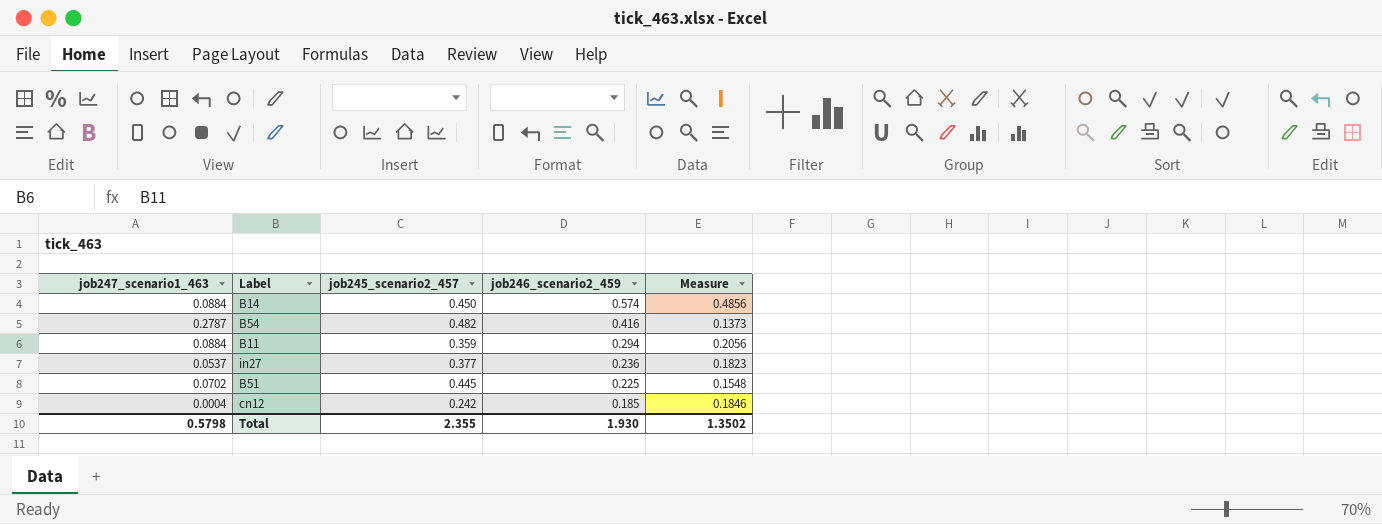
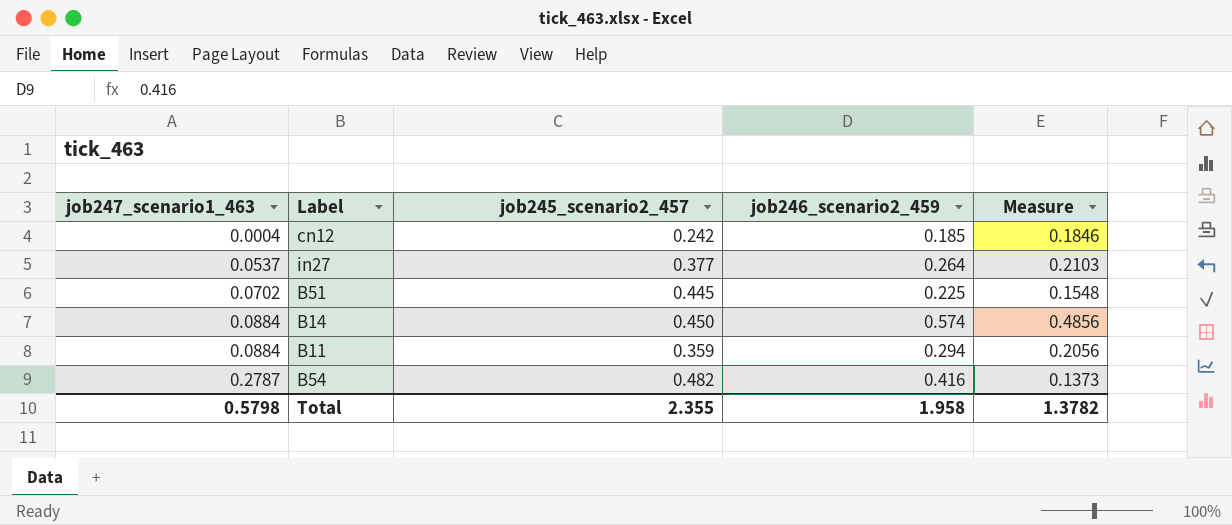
row order: job246_scenario2_459 descending -> job247_scenario1_463 ascending
in27 | job246_scenario2_459: 0.236 -> 0.264
in27 | Measure: 0.1823 -> 0.2103
Total | job246_scenario2_459: 1.930 -> 1.958
Total | Measure: 1.3502 -> 1.3782

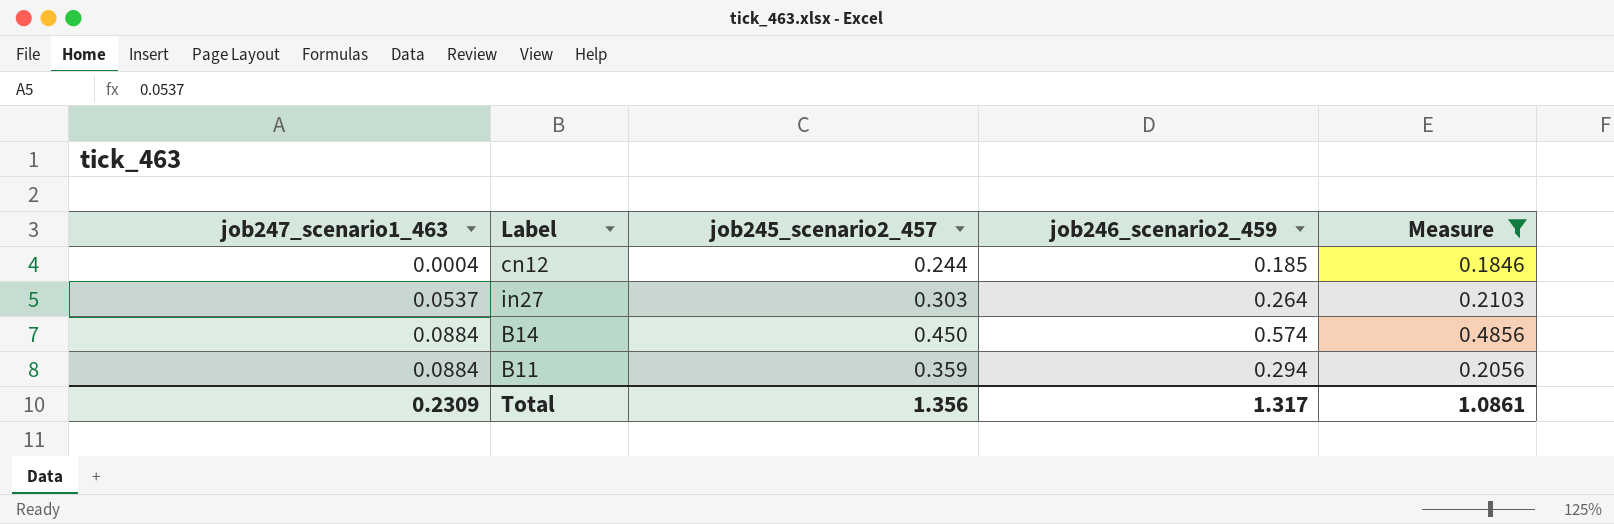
filter: none -> Measure >= 0.1846
cn12 | job245_scenario2_457: 0.242 -> 0.244
in27 | job245_scenario2_457: 0.377 -> 0.303
Total | job247_scenario1_463: 0.5798 -> 0.2309
Total | job245_scenario2_457: 2.355 -> 1.356
Total | job246_scenario2_459: 1.958 -> 1.317
Total | Measure: 1.3782 -> 1.0861

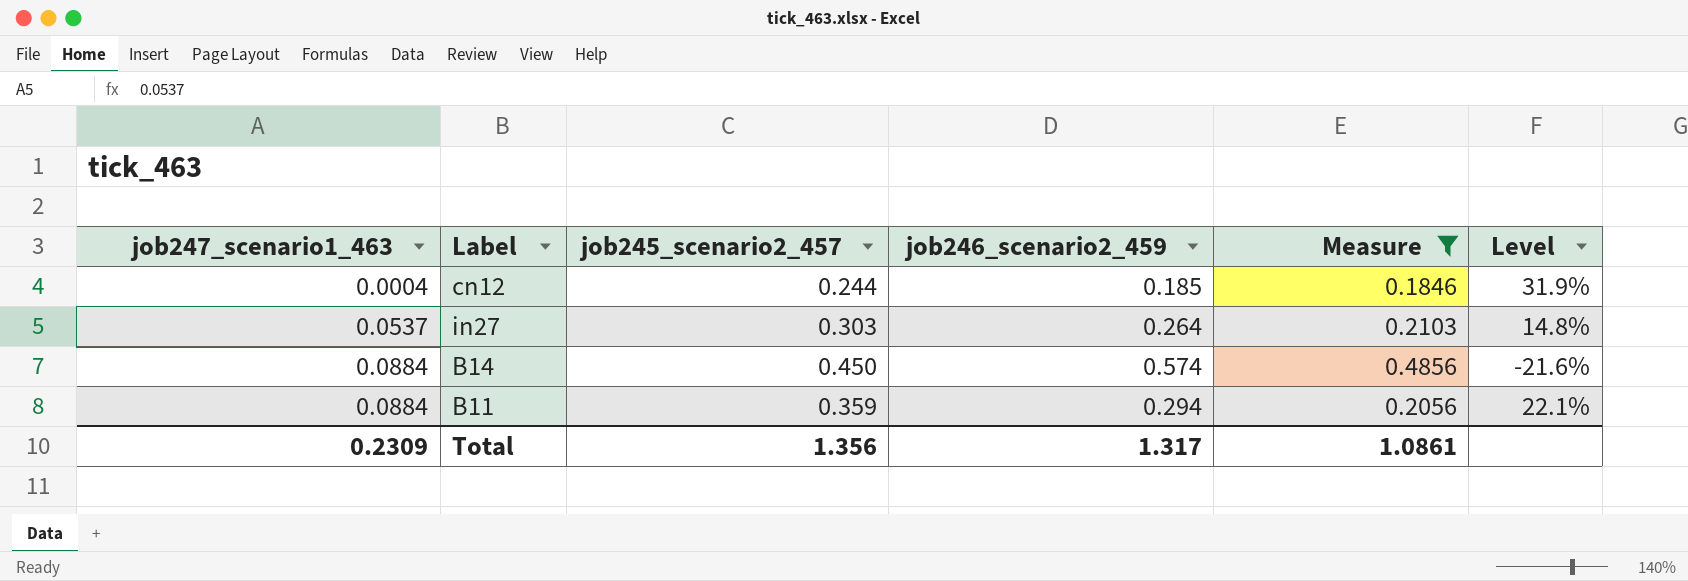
column Level | formula: none -> ([job245_scenario2_457] - [job246_scenario2_459]) / [job246_scenario2_459]

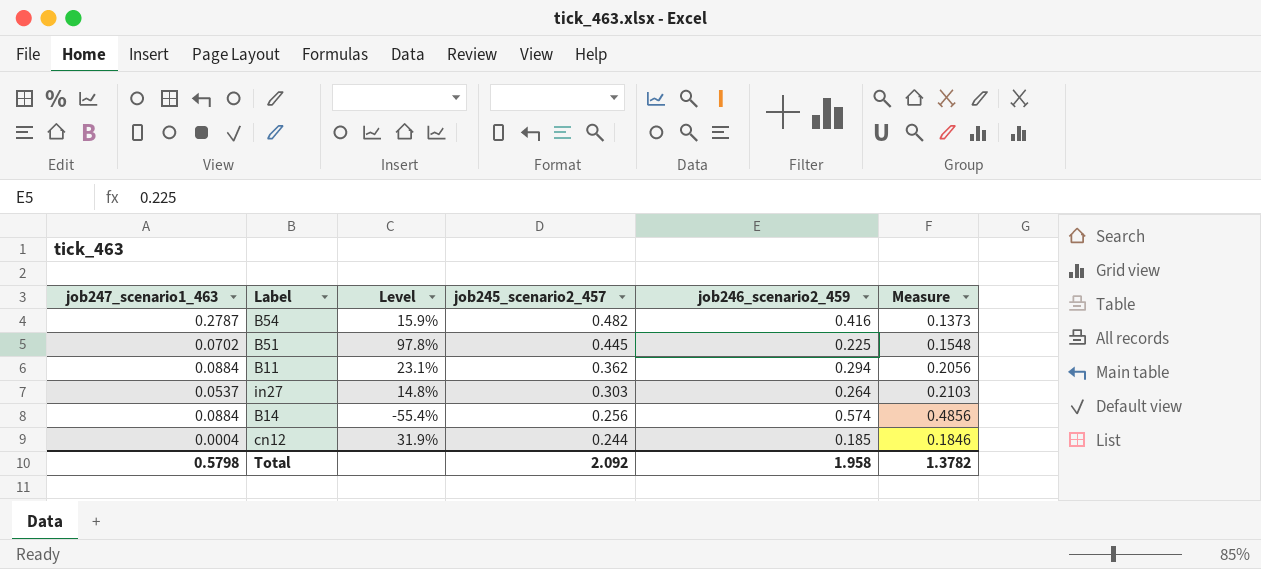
filter: Measure >= 0.1846 -> none
row order: job247_scenario1_463 ascending -> job245_scenario2_457 descending
column Level | position: 6 -> 3
B11 | Level: 22.1% -> 23.1%
B11 | job245_scenario2_457: 0.359 -> 0.362
B14 | Level: -21.6% -> -55.4%
B14 | job245_scenario2_457: 0.450 -> 0.256
Total | job247_scenario1_463: 0.2309 -> 0.5798
Total | job245_scenario2_457: 1.356 -> 2.092
Total | job246_scenario2_459: 1.317 -> 1.958
Total | Measure: 1.0861 -> 1.3782

